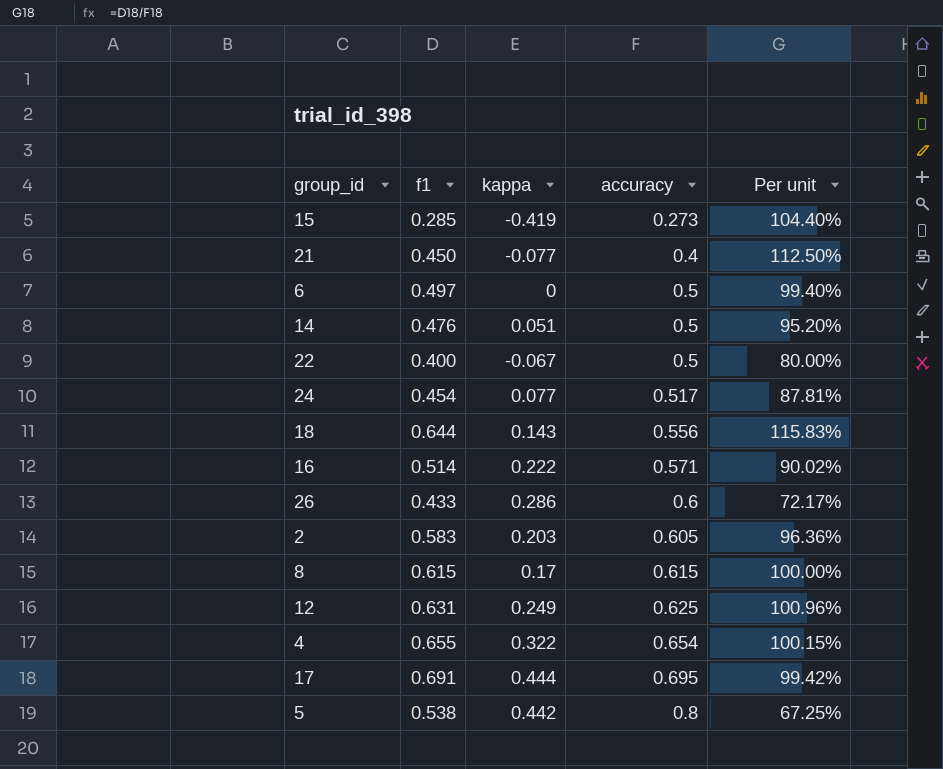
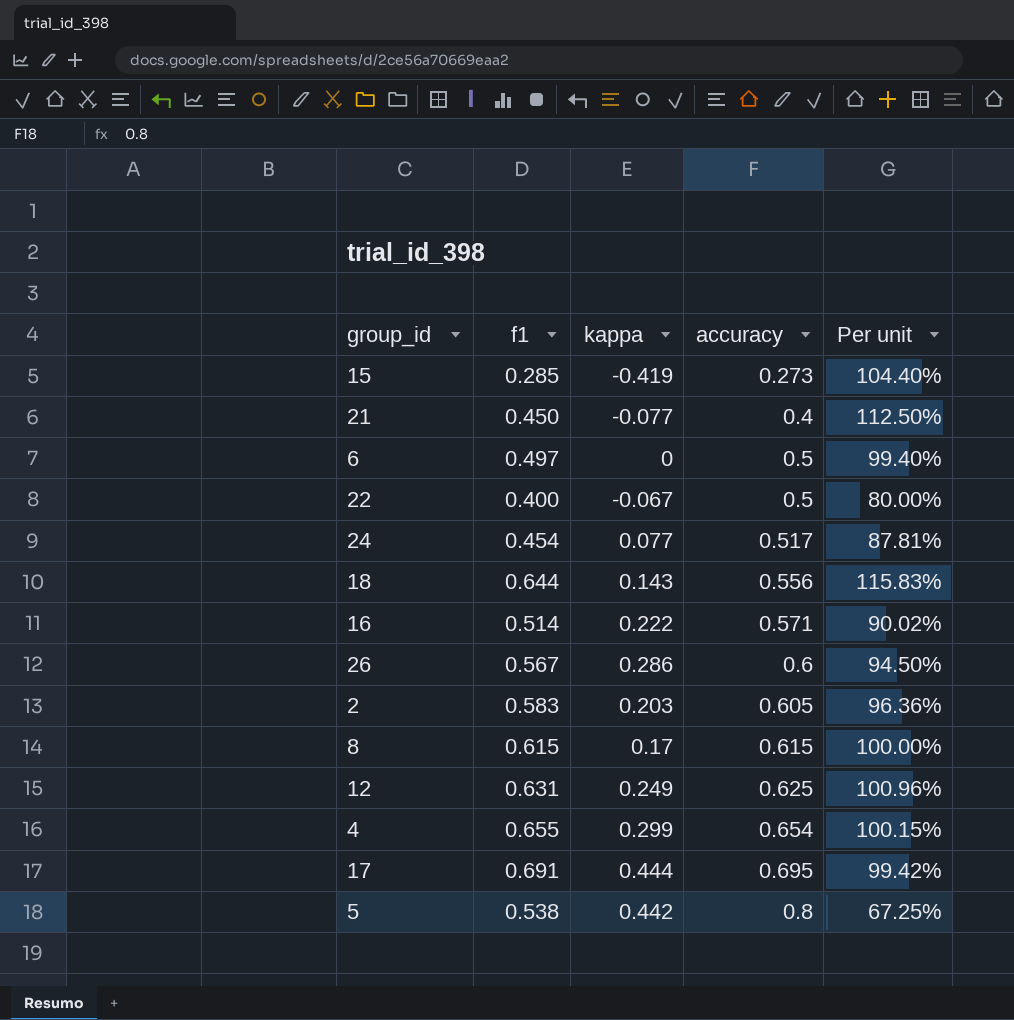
row 14: 0.476 | 0.051 | 0.5 | 95.20% -> none
26 | f1: 0.433 -> 0.567
26 | Per unit: 72.17% -> 94.50%
4 | kappa: 0.322 -> 0.299

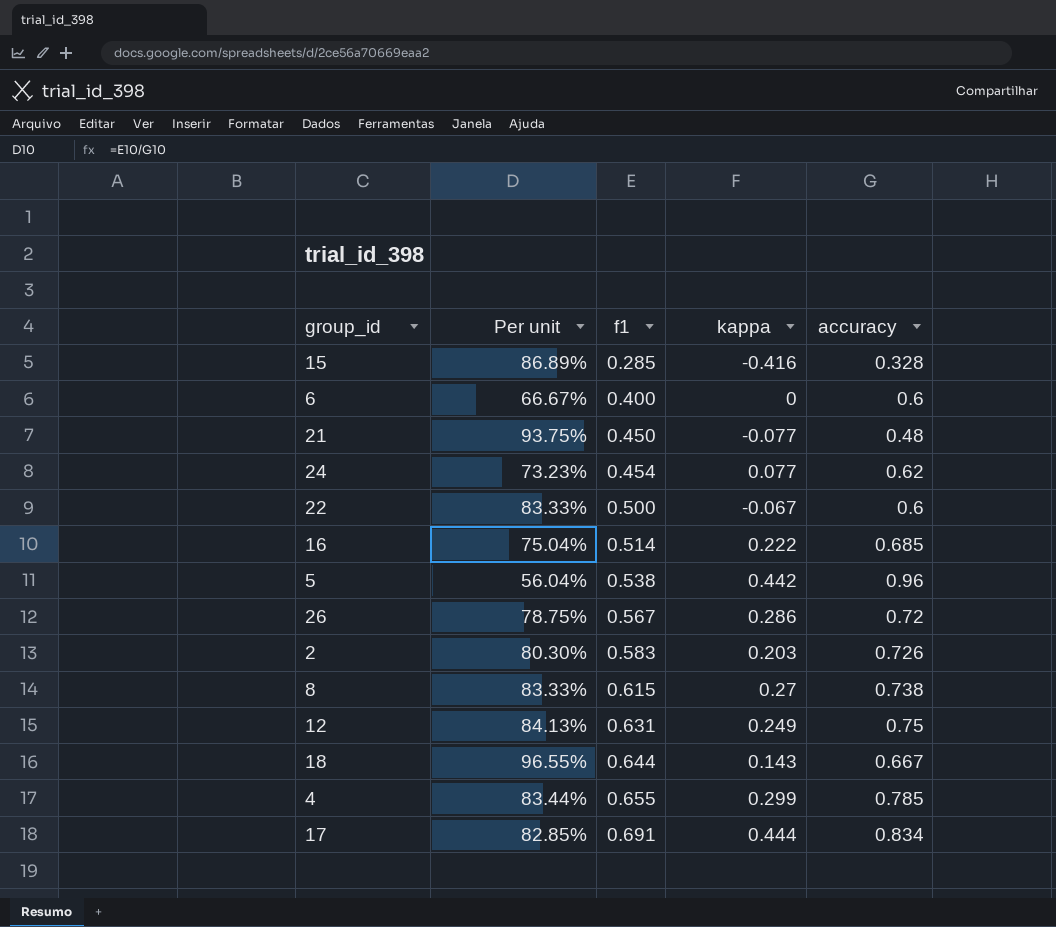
row order: accuracy ascending -> f1 ascending
column Per unit | position: 5 -> 2
15 | Per unit: 104.40% -> 86.89%
15 | kappa: -0.419 -> -0.416
15 | accuracy: 0.273 -> 0.328
6 | Per unit: 99.40% -> 66.67%
6 | f1: 0.497 -> 0.400
6 | accuracy: 0.5 -> 0.6
21 | Per unit: 112.50% -> 93.75%
21 | accuracy: 0.4 -> 0.48
24 | Per unit: 87.81% -> 73.23%
24 | accuracy: 0.517 -> 0.62
22 | Per unit: 80.00% -> 83.33%
22 | f1: 0.400 -> 0.500
22 | accuracy: 0.5 -> 0.6
16 | Per unit: 90.02% -> 75.04%
16 | accuracy: 0.571 -> 0.685
5 | Per unit: 67.25% -> 56.04%
5 | accuracy: 0.8 -> 0.96
26 | Per unit: 94.50% -> 78.75%
26 | accuracy: 0.6 -> 0.72
2 | Per unit: 96.36% -> 80.30%
2 | accuracy: 0.605 -> 0.726
8 | Per unit: 100.00% -> 83.33%
8 | kappa: 0.17 -> 0.27
8 | accuracy: 0.615 -> 0.738
12 | Per unit: 100.96% -> 84.13%
12 | accuracy: 0.625 -> 0.75
18 | Per unit: 115.83% -> 96.55%
18 | accuracy: 0.556 -> 0.667
4 | Per unit: 100.15% -> 83.44%
4 | accuracy: 0.654 -> 0.785
17 | Per unit: 99.42% -> 82.85%
17 | accuracy: 0.695 -> 0.834

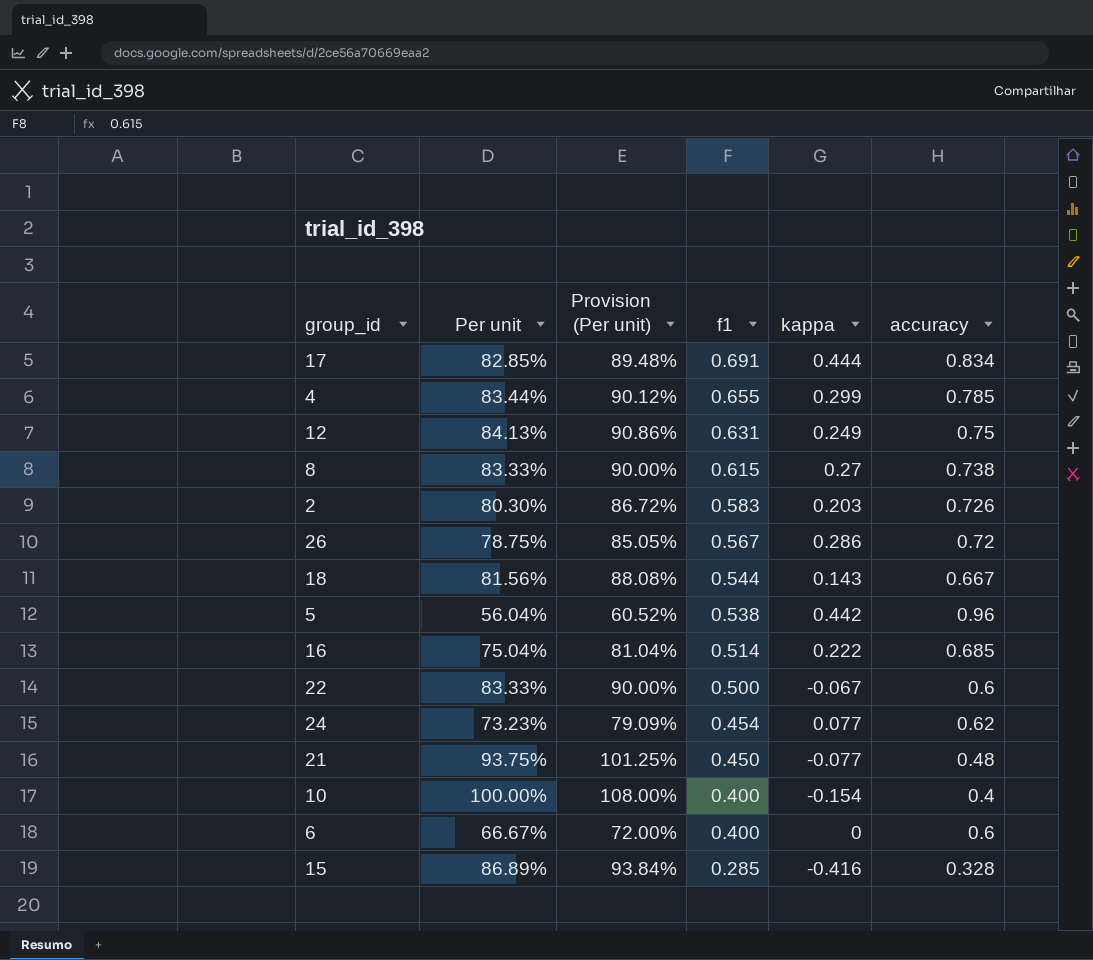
row order: f1 ascending -> f1 descending
column Provision (Per unit) | formula: none -> [Per unit] * 1.08
18 | Per unit: 96.55% -> 81.56%
18 | f1: 0.644 -> 0.544
row 10: none -> 100.00% | 108.00% | 0.400 | -0.154 | 0.4

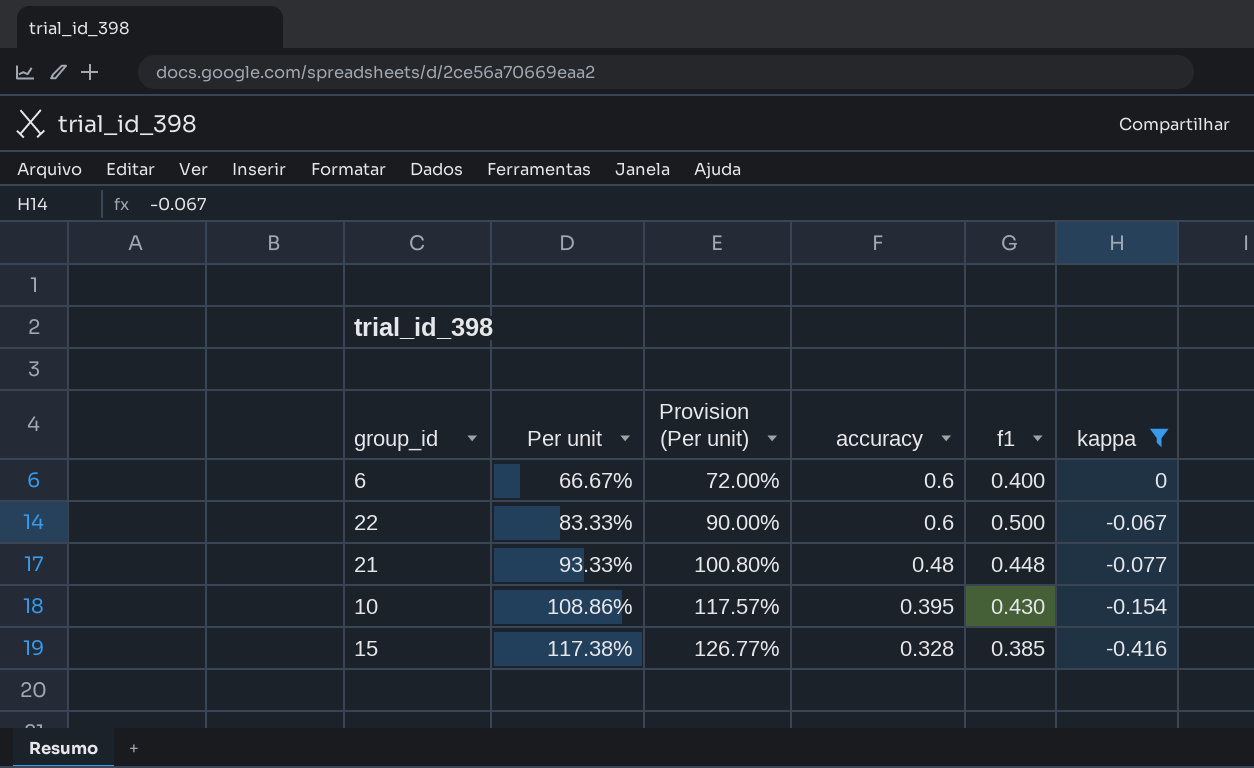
filter: none -> kappa <= 0
row order: f1 descending -> Per unit ascending
column accuracy | position: 6 -> 4
21 | Per unit: 93.75% -> 93.33%
21 | Provision (Per unit): 101.25% -> 100.80%
21 | f1: 0.450 -> 0.448
10 | Per unit: 100.00% -> 108.86%
10 | Provision (Per unit): 108.00% -> 117.57%
10 | accuracy: 0.4 -> 0.395
10 | f1: 0.400 -> 0.430
15 | Per unit: 86.89% -> 117.38%
15 | Provision (Per unit): 93.84% -> 126.77%
15 | f1: 0.285 -> 0.385

